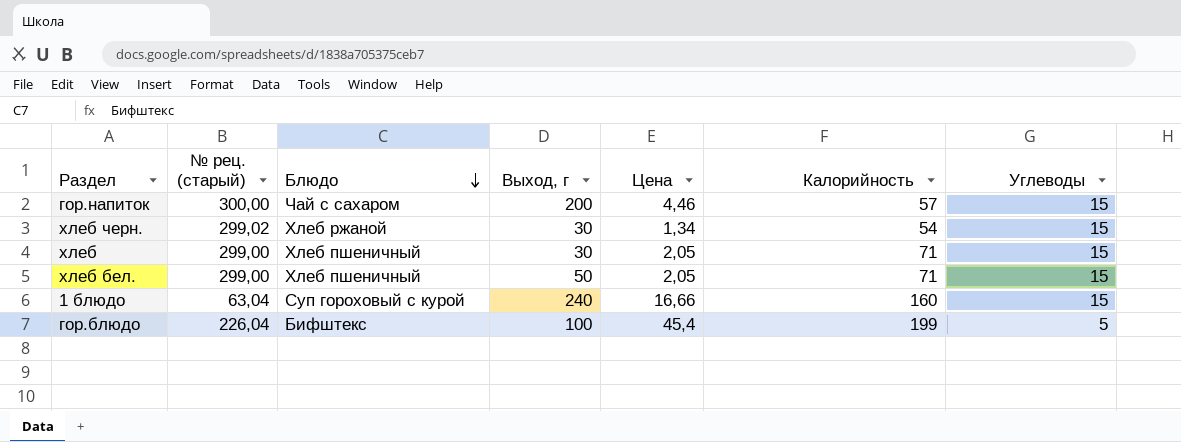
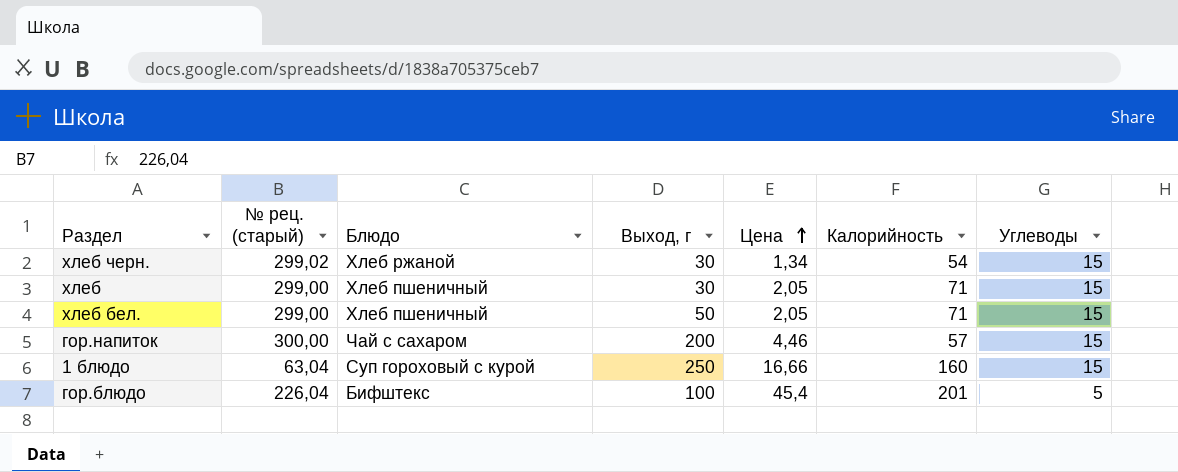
row order: Блюдо descending -> Цена ascending
1 блюдо | Выход, г: 240 -> 250
гор.блюдо | Калорийность: 199 -> 201

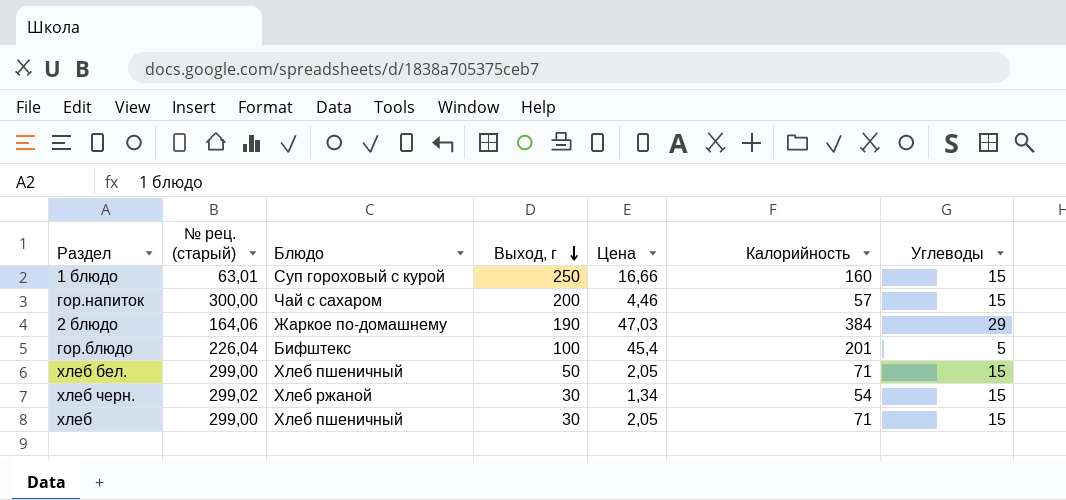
row order: Цена ascending -> Выход, г descending
1 блюдо | № рец. (старый): 63,04 -> 63,01
row 2 блюдо: none -> 164,06 | Жаркое по-домашнему | 190 | 47,03 | 384 | 29

